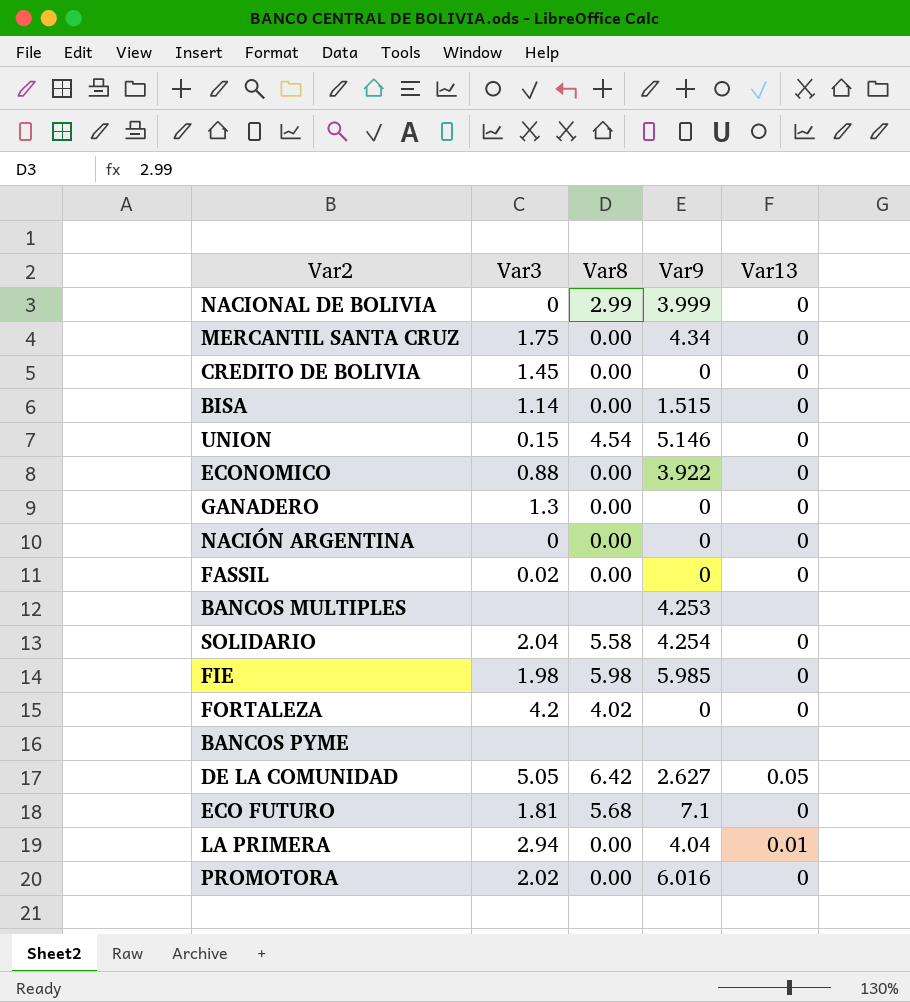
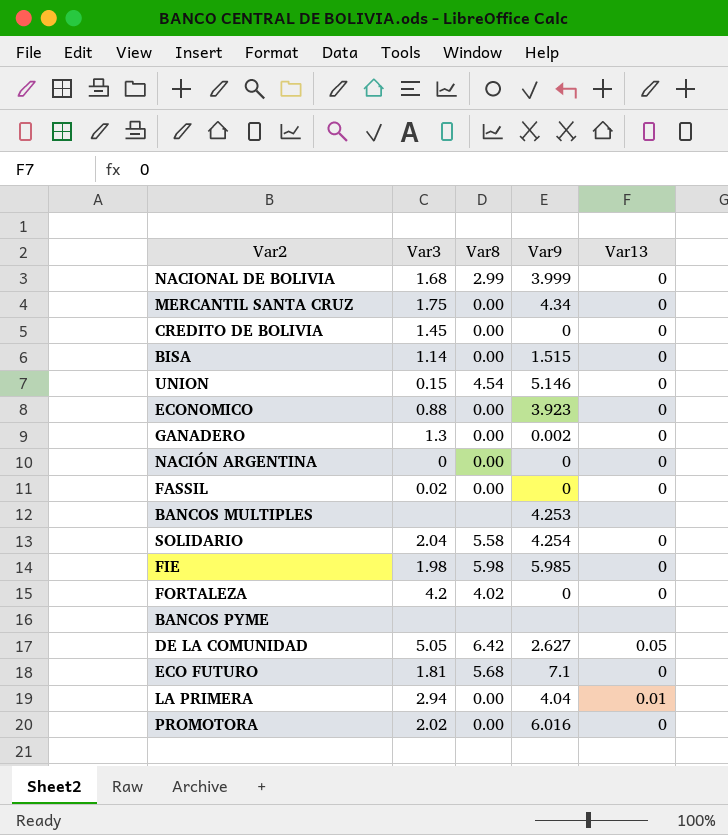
NACIONAL DE BOLIVIA | Var3: 0 -> 1.68
ECONOMICO | Var9: 3.922 -> 3.923
GANADERO | Var9: 0 -> 0.002

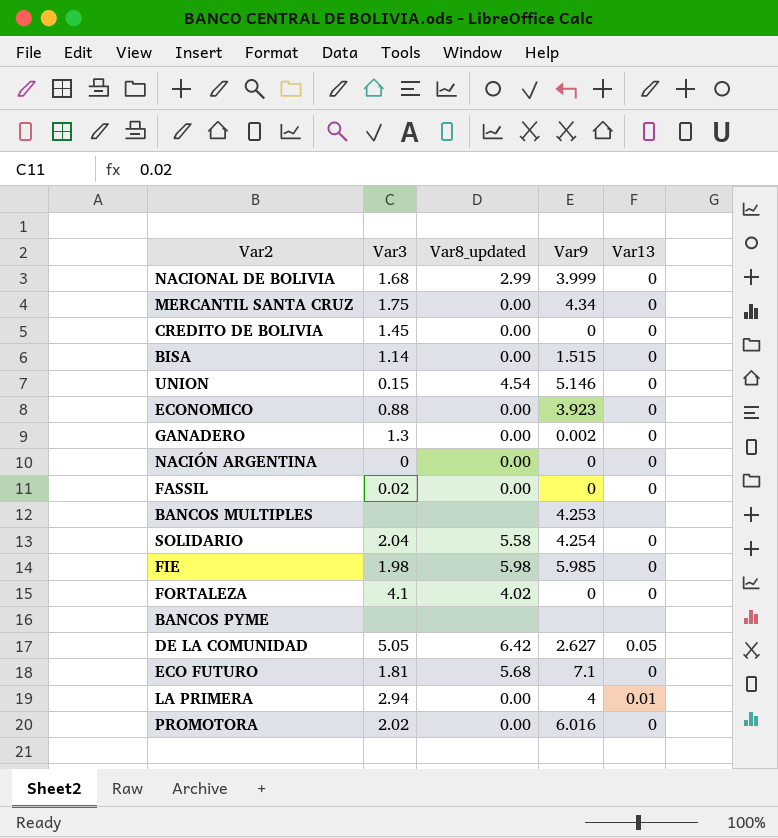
column name: Var8 -> Var8_updated
FORTALEZA | Var3: 4.2 -> 4.1
LA PRIMERA | Var9: 4.04 -> 4

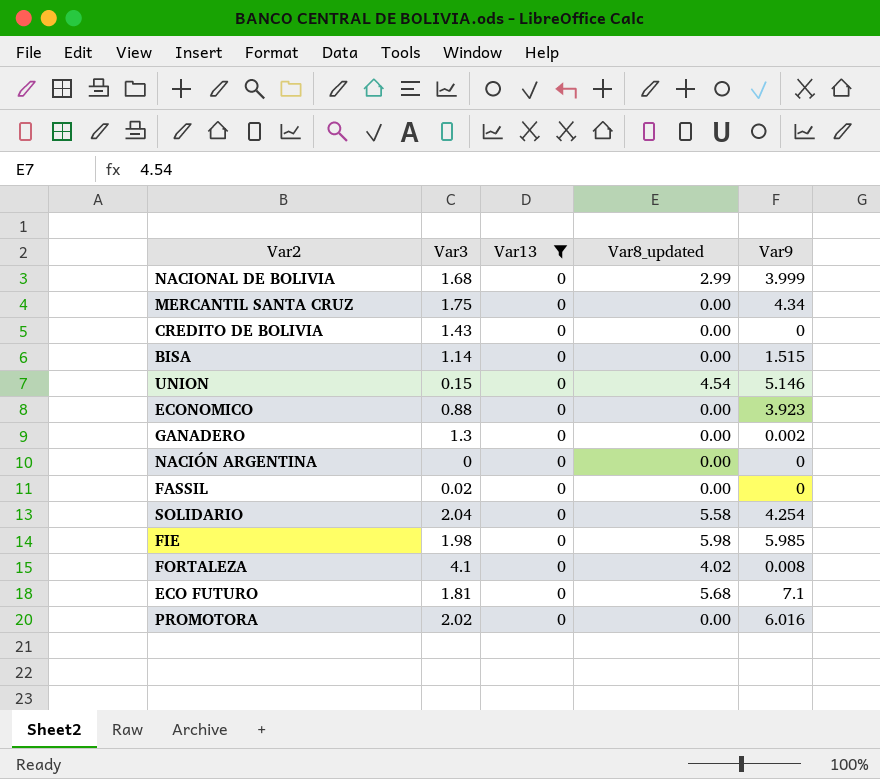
filter: none -> Var13 = 0
column Var13 | position: 5 -> 3
CREDITO DE BOLIVIA | Var3: 1.45 -> 1.43
FORTALEZA | Var9: 0 -> 0.008

